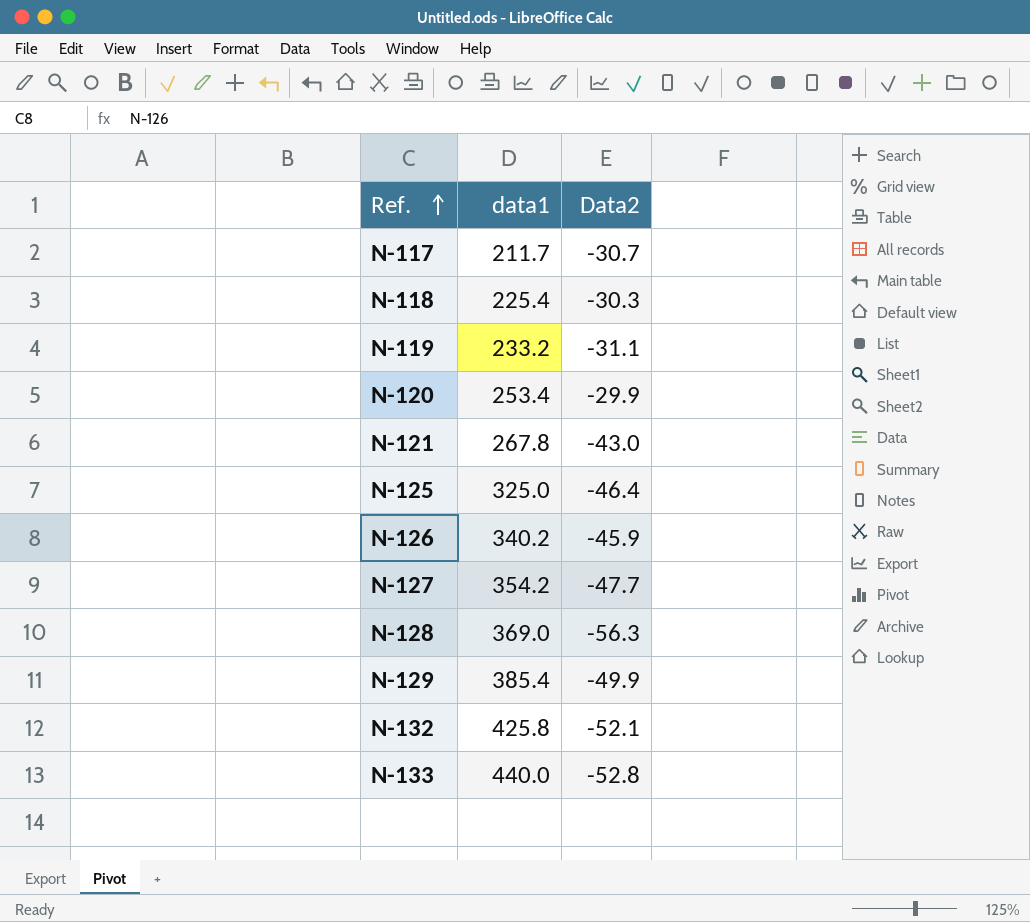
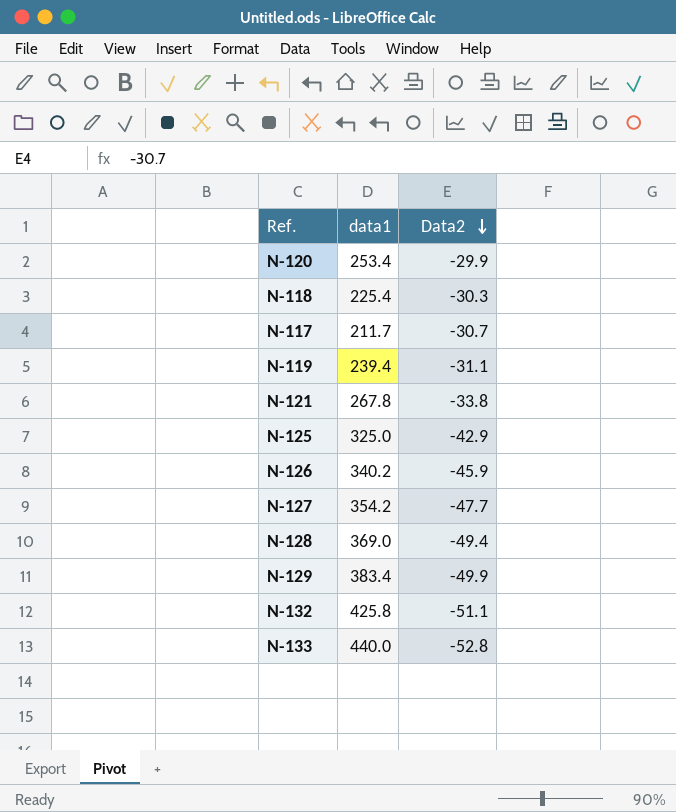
row order: Ref. ascending -> Data2 descending
N-119 | data1: 233.2 -> 239.4
N-121 | Data2: -43.0 -> -33.8
N-125 | Data2: -46.4 -> -42.9
N-128 | Data2: -56.3 -> -49.4
N-129 | data1: 385.4 -> 383.4
N-132 | Data2: -52.1 -> -51.1

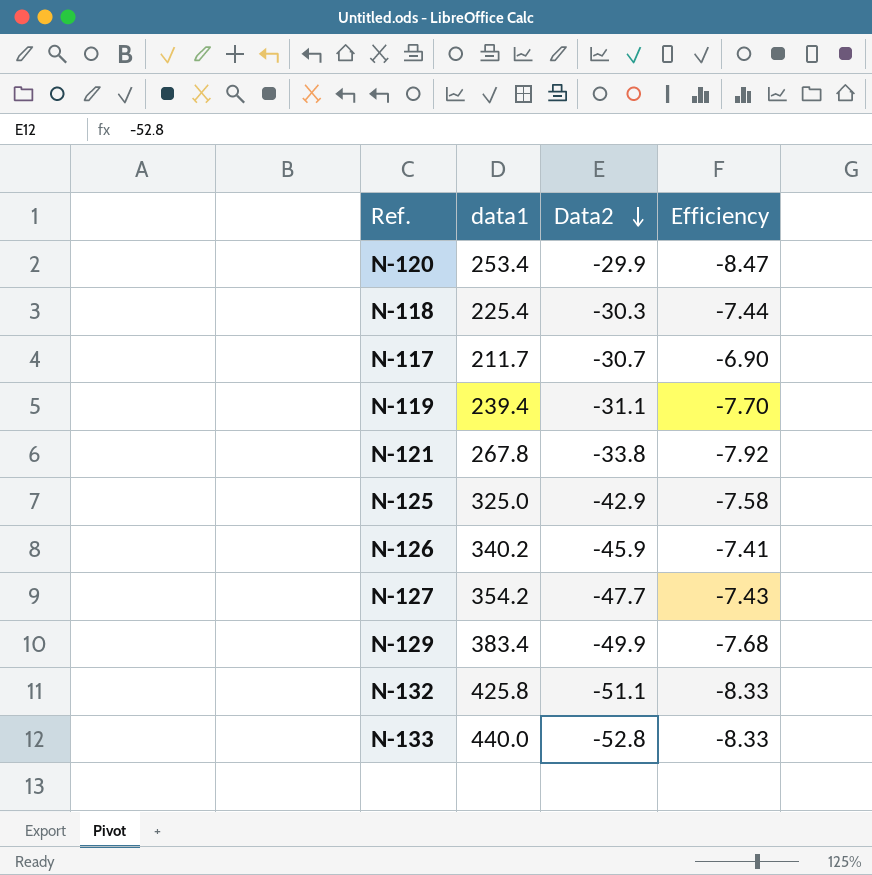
column Efficiency | formula: none -> [data1] / [Data2]
row N-128: 369.0 | -49.4 -> none

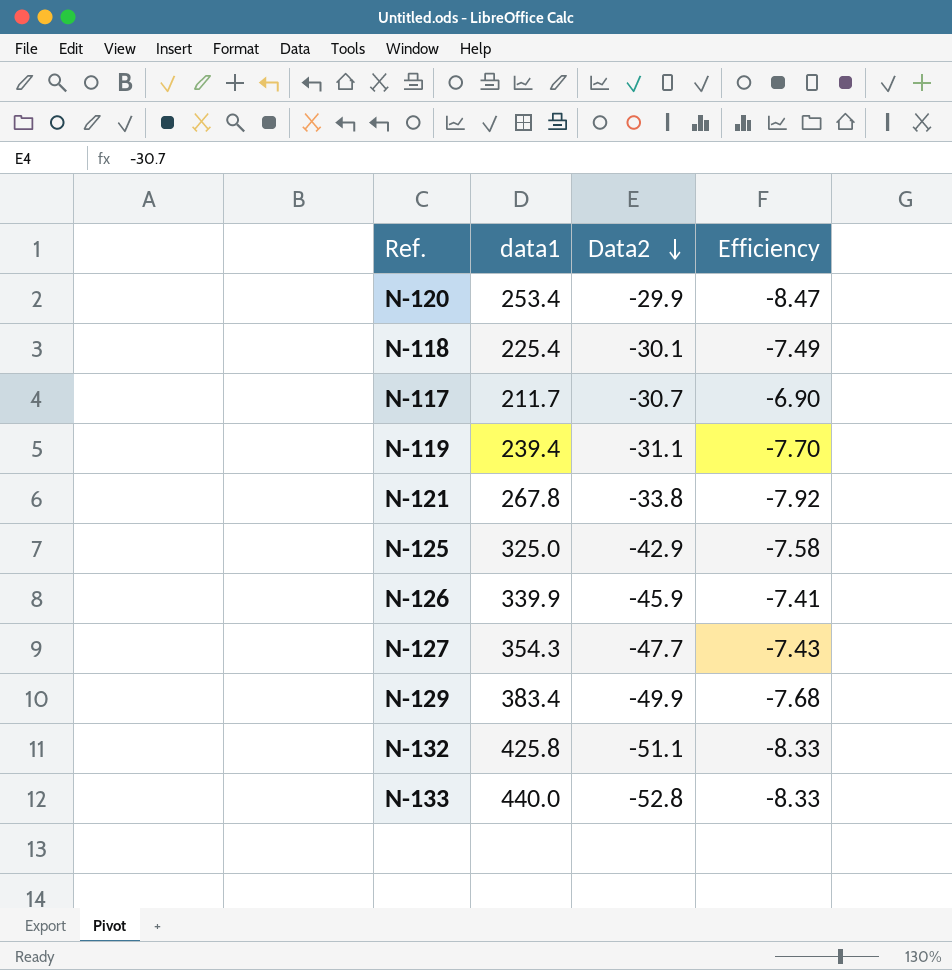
N-118 | Data2: -30.3 -> -30.1
N-118 | Efficiency: -7.44 -> -7.49
N-126 | data1: 340.2 -> 339.9
N-127 | data1: 354.2 -> 354.3

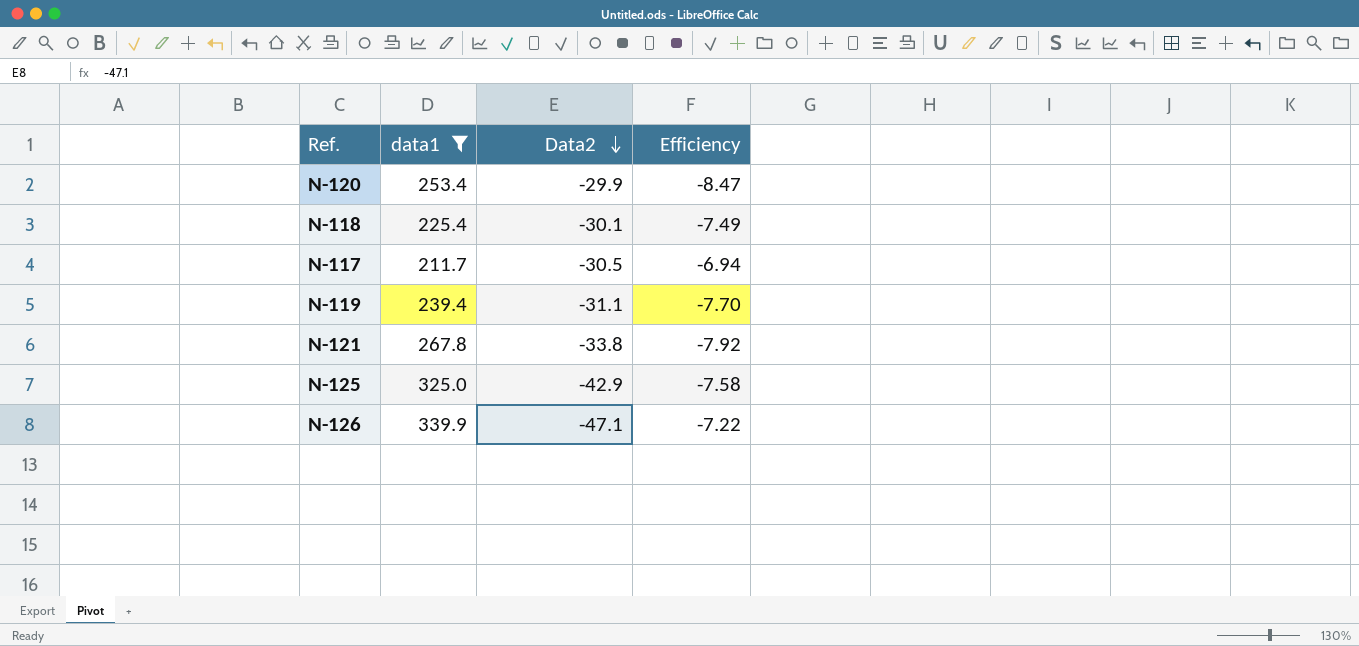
filter: none -> data1 <= 339.9
N-117 | Data2: -30.7 -> -30.5
N-117 | Efficiency: -6.90 -> -6.94
N-126 | Data2: -45.9 -> -47.1
N-126 | Efficiency: -7.41 -> -7.22

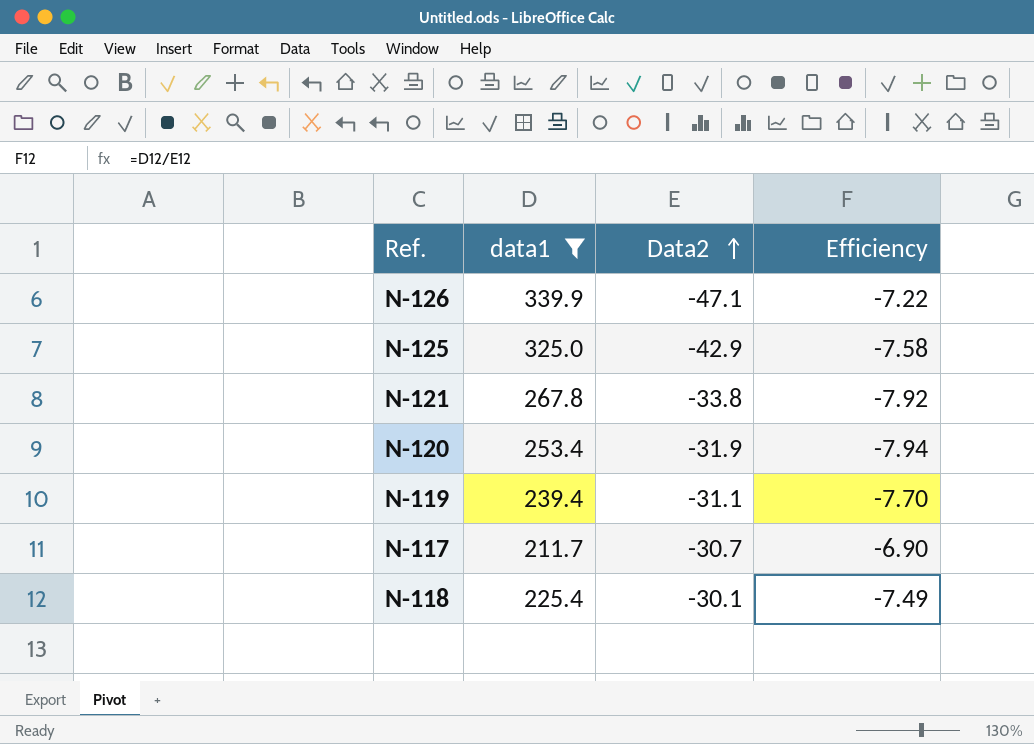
row order: Data2 descending -> Data2 ascending
N-120 | Data2: -29.9 -> -31.9
N-120 | Efficiency: -8.47 -> -7.94
N-117 | Data2: -30.5 -> -30.7
N-117 | Efficiency: -6.94 -> -6.90

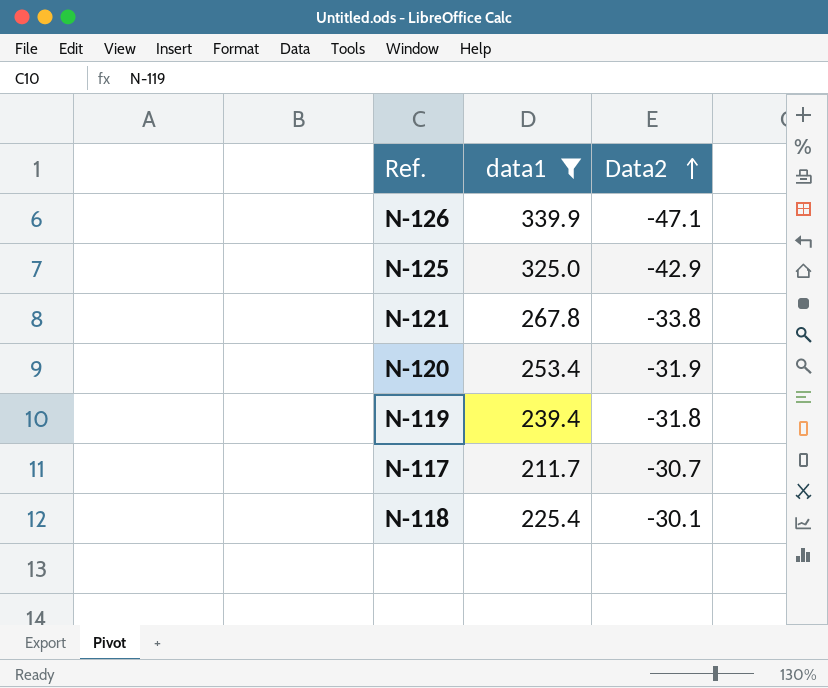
column Efficiency | formula: [data1] / [Data2] -> none
N-119 | Data2: -31.1 -> -31.8

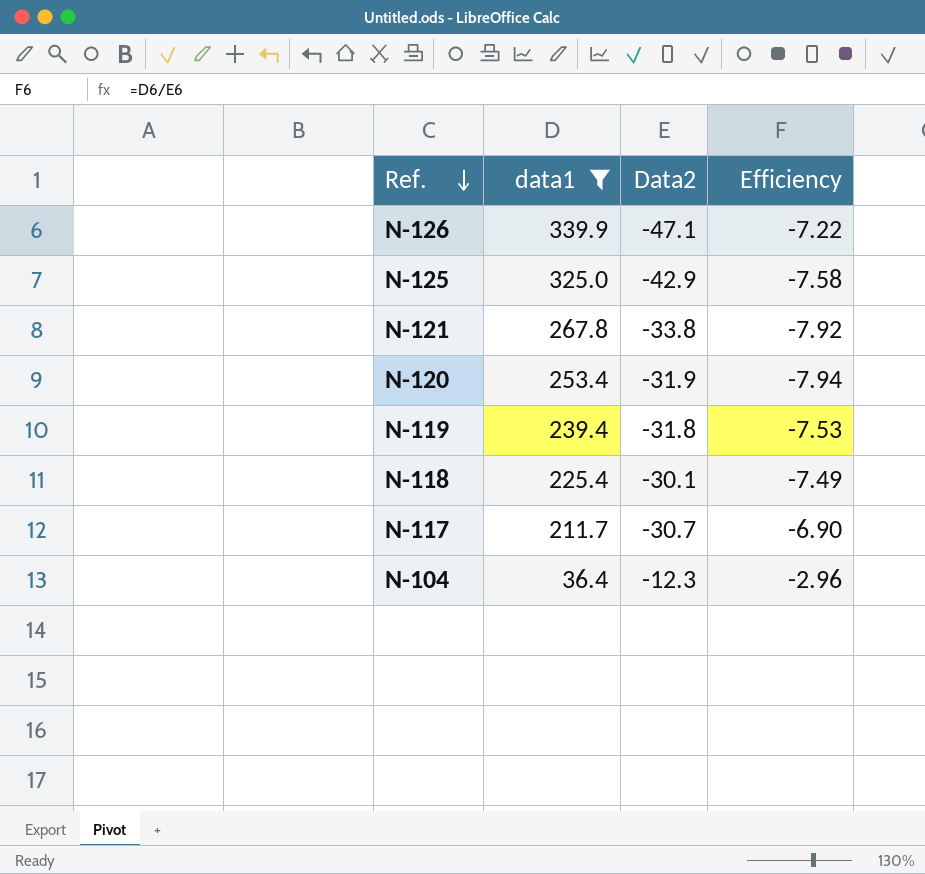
row order: Data2 ascending -> Ref. descending
column Efficiency | formula: none -> [data1] / [Data2]
row N-104: none -> 36.4 | -12.3 | -2.96

